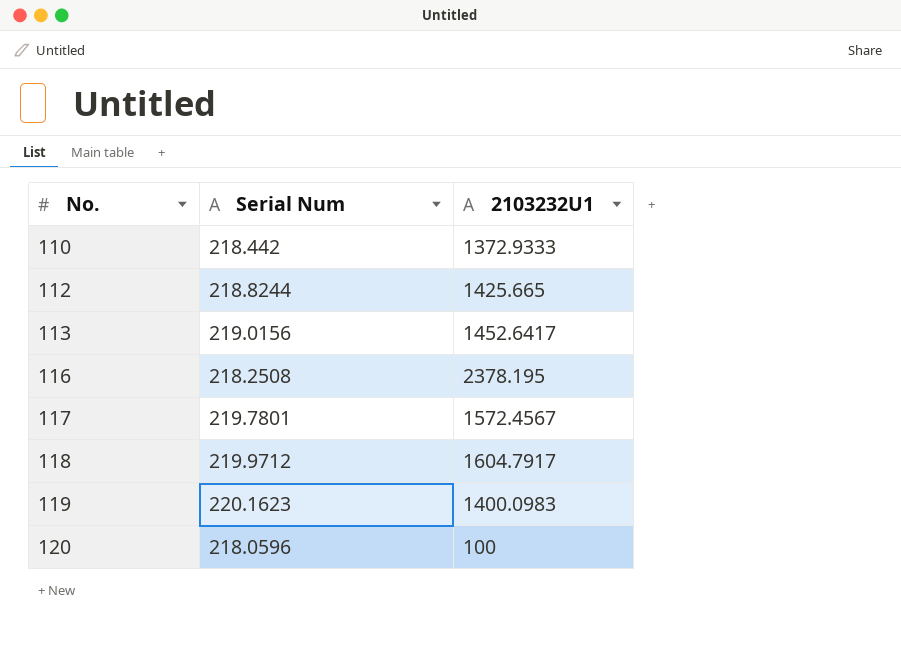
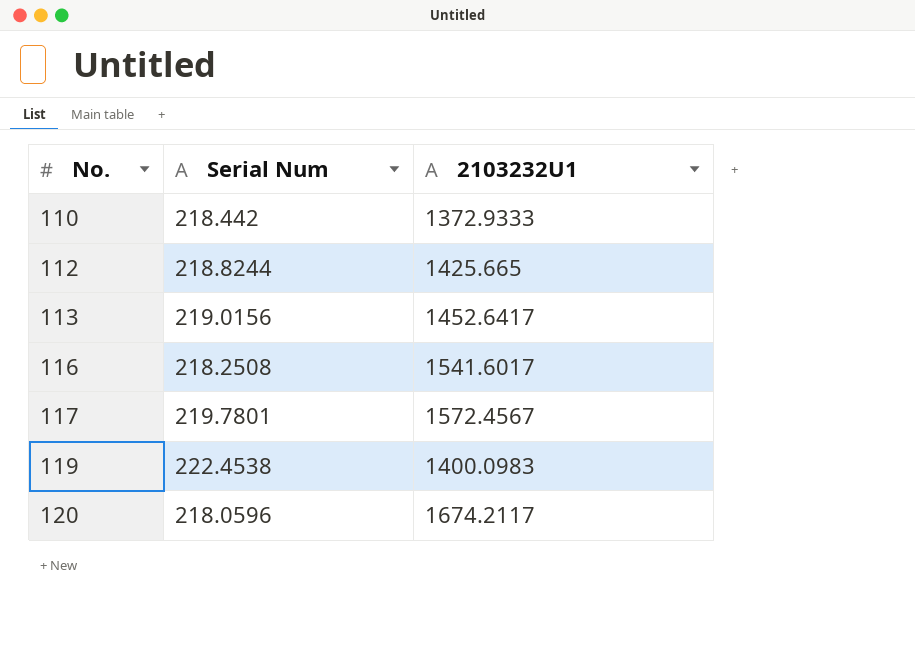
row 118: 219.9712 | 1604.7917 -> none
116 | 2103232U1: 2378.195 -> 1541.6017
119 | Serial Num: 220.1623 -> 222.4538
120 | 2103232U1: 100 -> 1674.2117

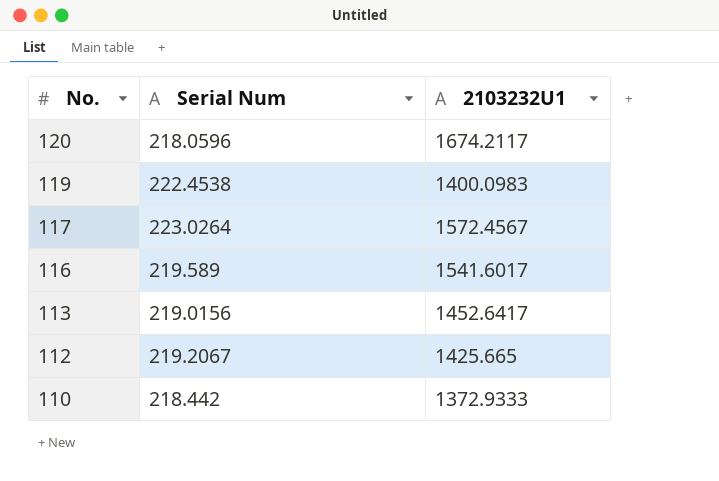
row order: No. ascending -> No. descending
117 | Serial Num: 219.7801 -> 223.0264
116 | Serial Num: 218.2508 -> 219.589
112 | Serial Num: 218.8244 -> 219.2067

